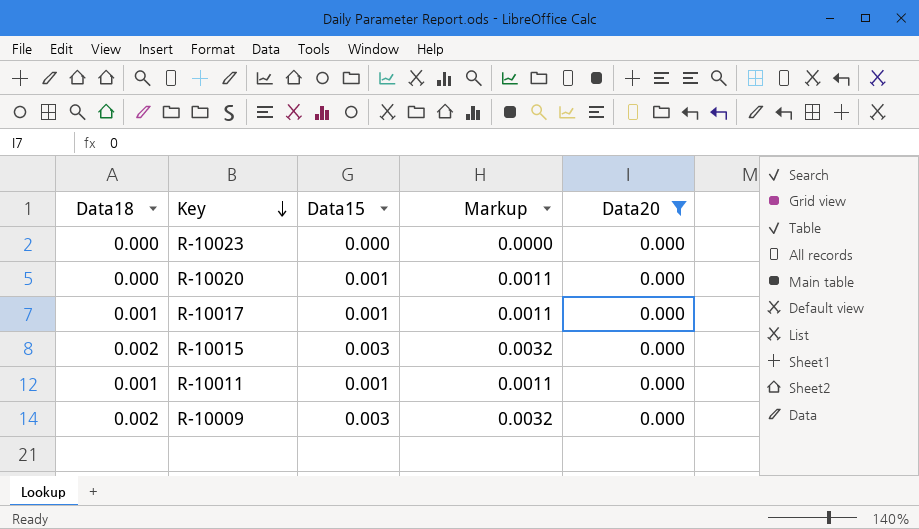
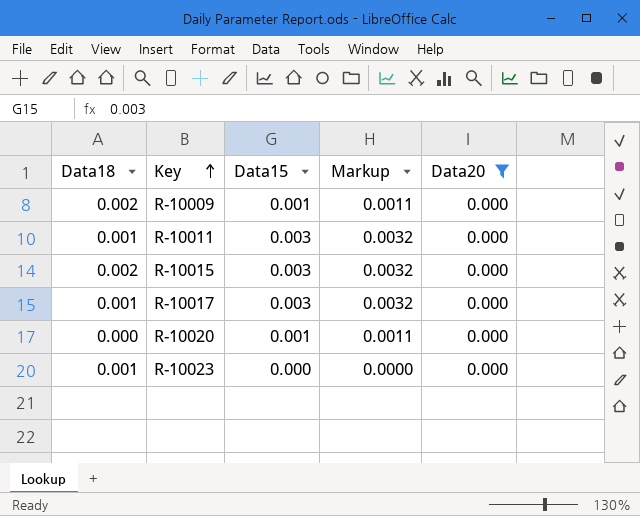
row order: Key descending -> Key ascending
R-10009 | Data15: 0.003 -> 0.001
R-10009 | Markup: 0.0032 -> 0.0011
R-10011 | Data15: 0.001 -> 0.003
R-10011 | Markup: 0.0011 -> 0.0032
R-10017 | Data15: 0.001 -> 0.003
R-10017 | Markup: 0.0011 -> 0.0032
R-10023 | Data18: 0.000 -> 0.001

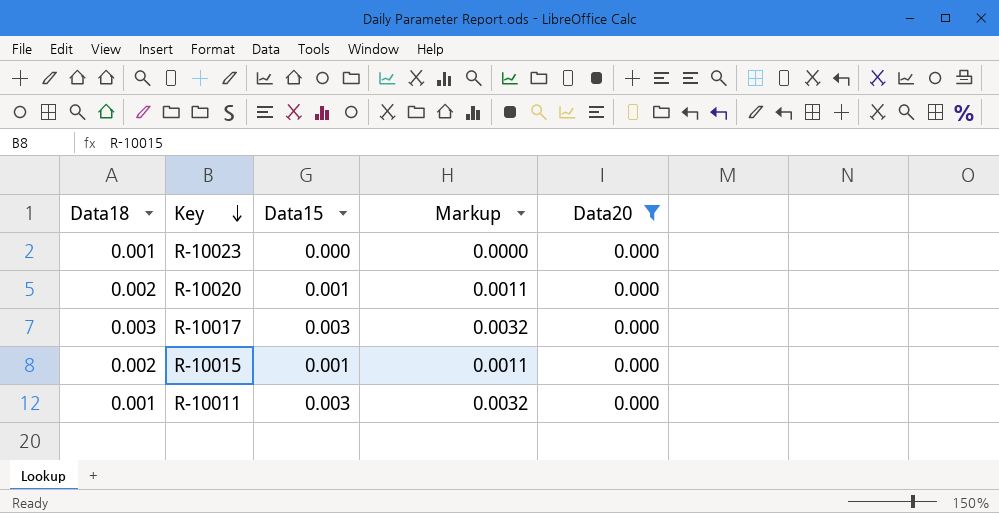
row order: Key ascending -> Key descending
row R-10009: 0.002 | 0.001 | 0.0011 | 0.000 -> none
R-10020 | Data18: 0.000 -> 0.002
R-10017 | Data18: 0.001 -> 0.003
R-10015 | Data15: 0.003 -> 0.001
R-10015 | Markup: 0.0032 -> 0.0011

